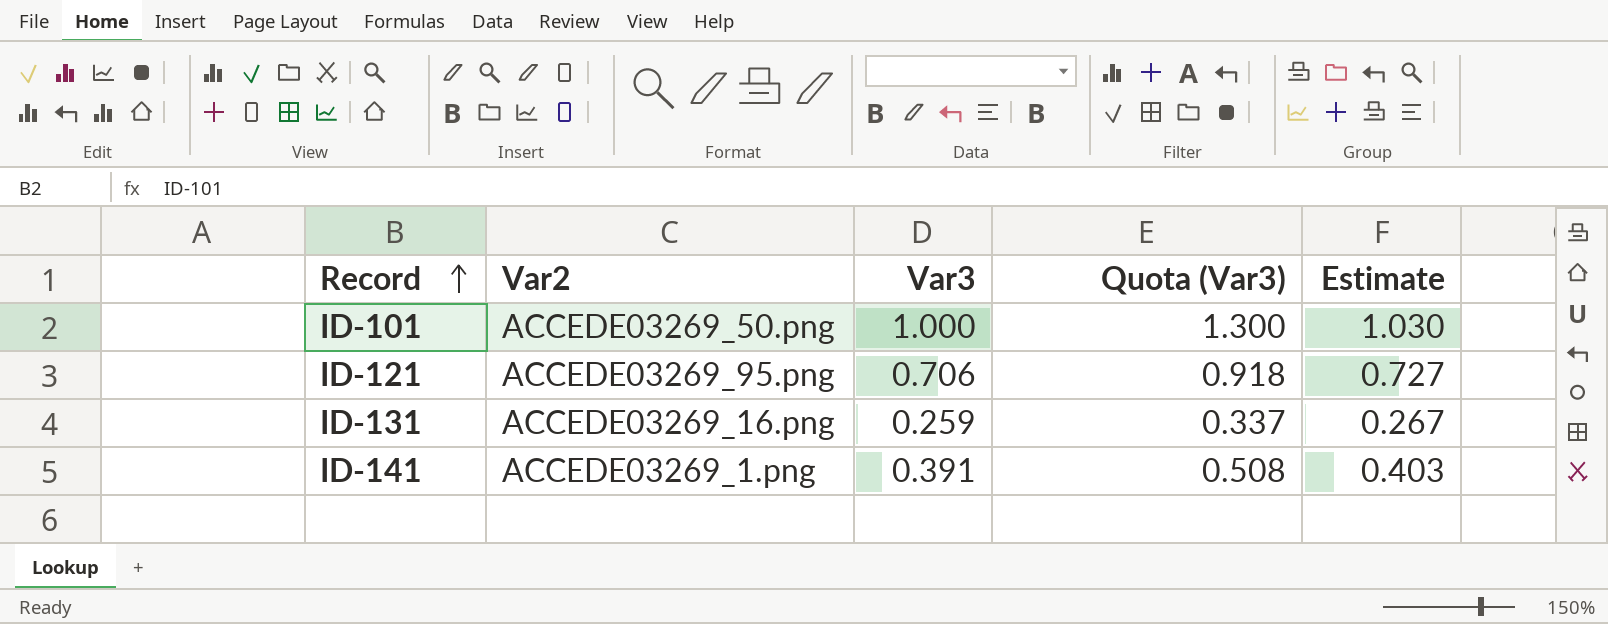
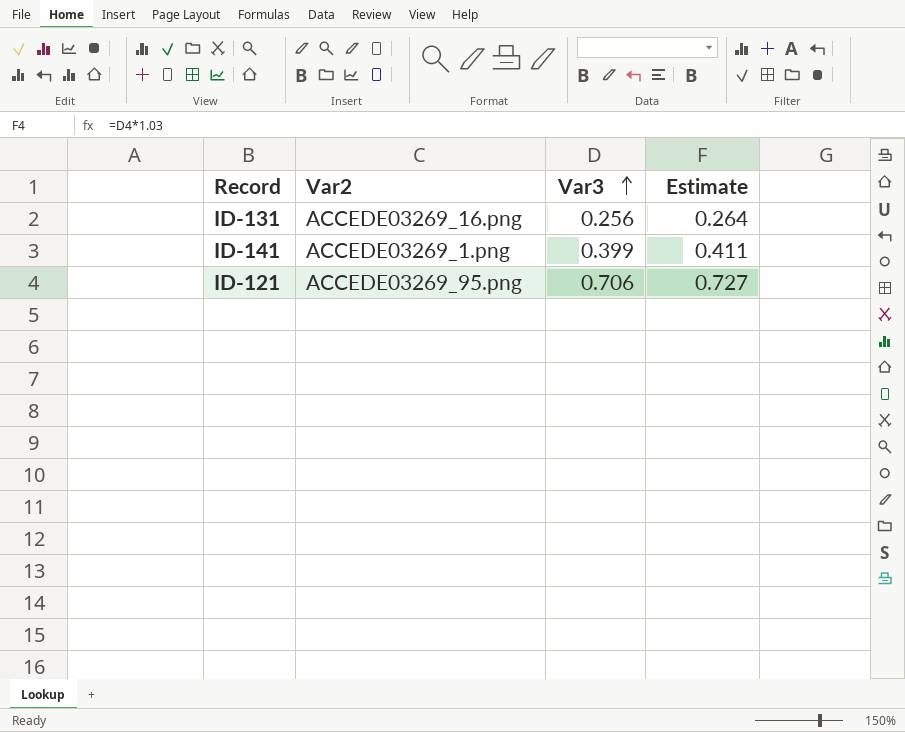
row order: Record ascending -> Var3 ascending
column Quota (Var3) | formula: [Var3] * 1.3 -> none
row ID-101: ACCEDE03269_50.png | 1.000 | 1.300 | 1.030 -> none
ID-131 | Var3: 0.259 -> 0.256
ID-131 | Estimate: 0.267 -> 0.264
ID-141 | Var3: 0.391 -> 0.399
ID-141 | Estimate: 0.403 -> 0.411

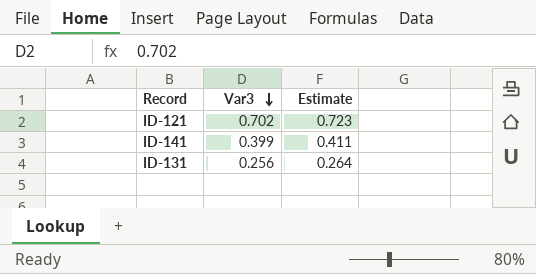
row order: Var3 ascending -> Var3 descending
column Var2 | position: 2 -> none
ID-121 | Var3: 0.706 -> 0.702
ID-121 | Estimate: 0.727 -> 0.723

